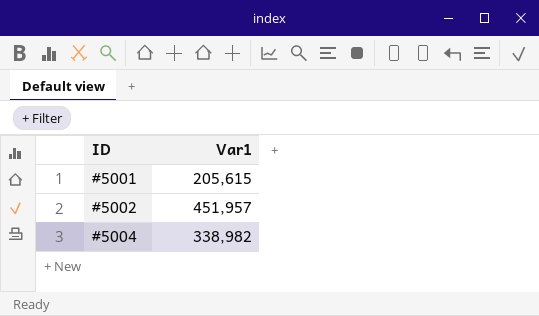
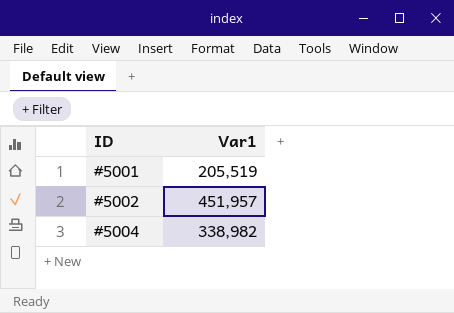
#5001 | Var1: 205,615 -> 205,519

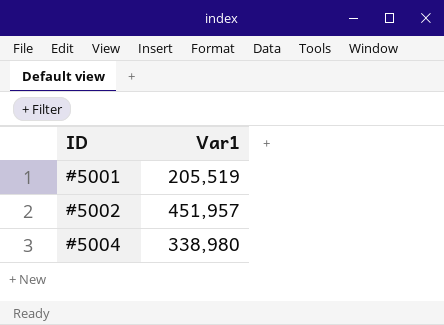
#5004 | Var1: 338,982 -> 338,980

